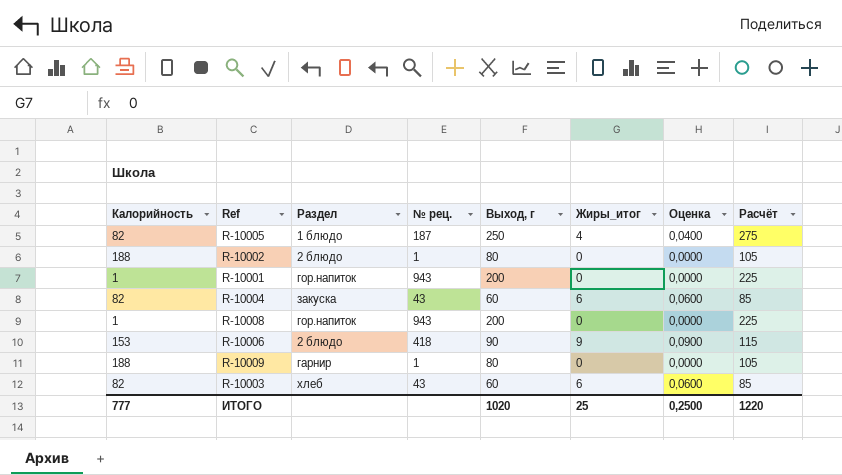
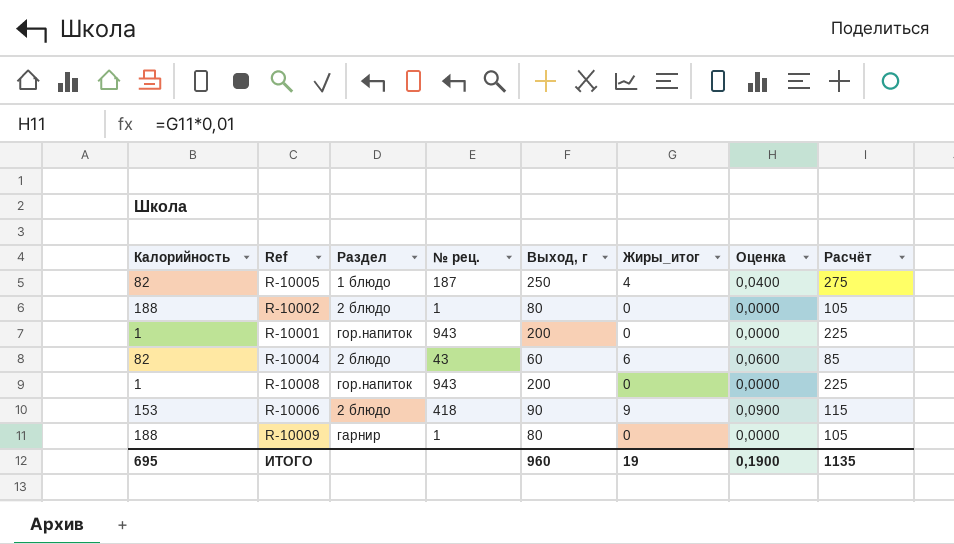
row R-10003: 82 | хлеб | 43 | 60 | 6 | 0,0600 | 85 -> none
R-10004 | Раздел: закуска -> 2 блюдо
ИТОГО | Калорийность: 777 -> 695
ИТОГО | Выход, г: 1020 -> 960
ИТОГО | Жиры_итог: 25 -> 19
ИТОГО | Оценка: 0,2500 -> 0,1900
ИТОГО | Расчёт: 1220 -> 1135

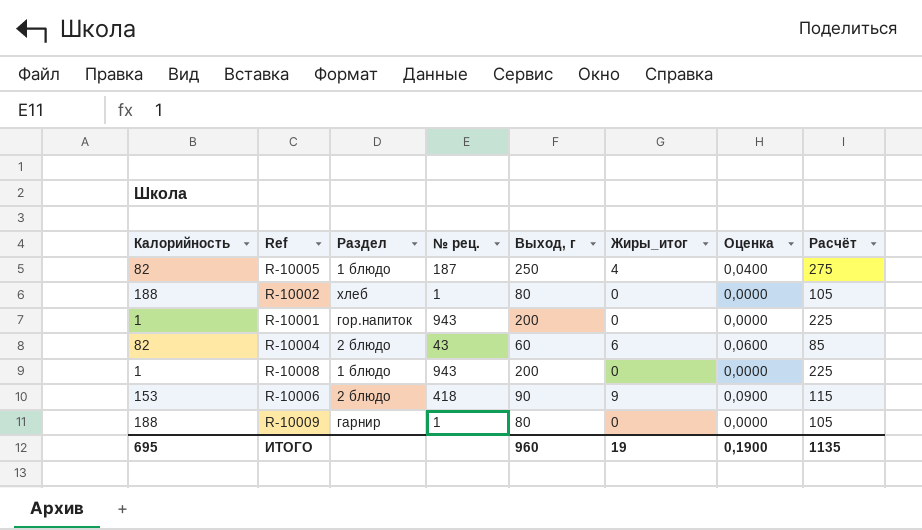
R-10002 | Раздел: 2 блюдо -> хлеб
R-10008 | Раздел: гор.напиток -> 1 блюдо

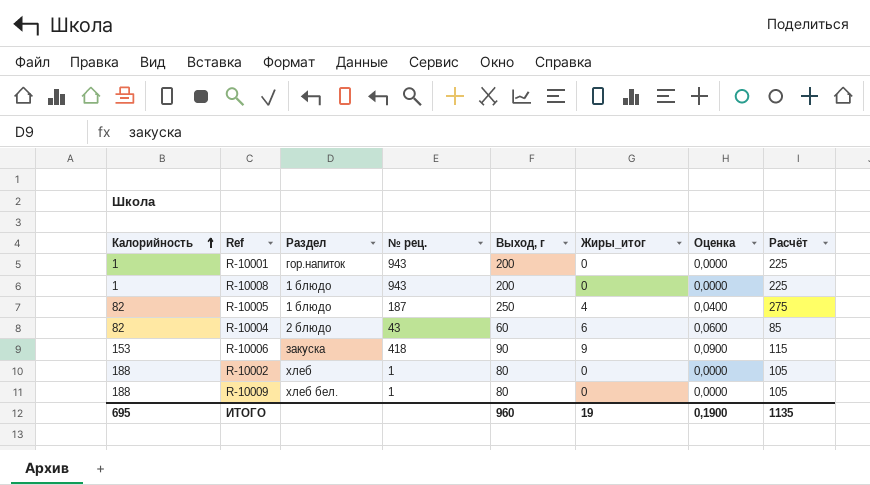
row order: none -> Калорийность ascending
R-10006 | Раздел: 2 блюдо -> закуска
R-10009 | Раздел: гарнир -> хлеб бел.

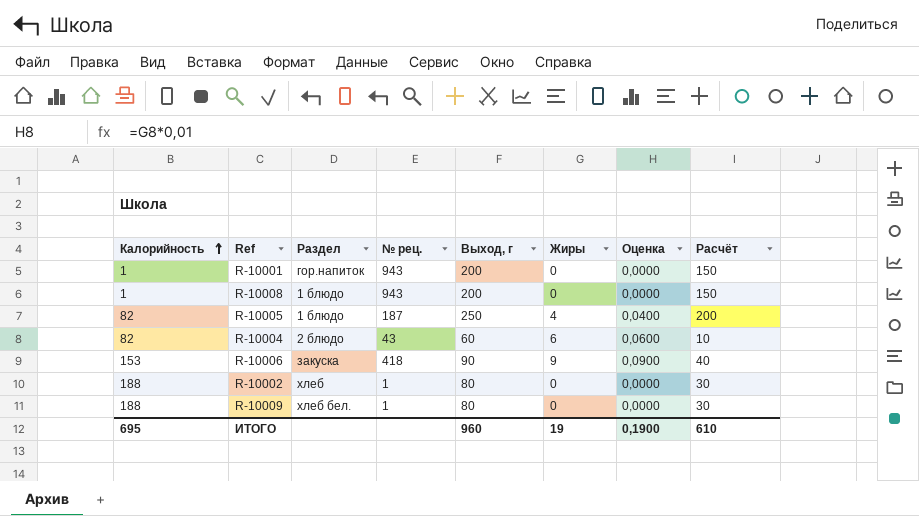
column name: Жиры_итог -> Жиры
column Расчёт | formula: [Выход, г] + 25 -> [Выход, г] - 50
ИТОГО | Расчёт: 1135 -> 610

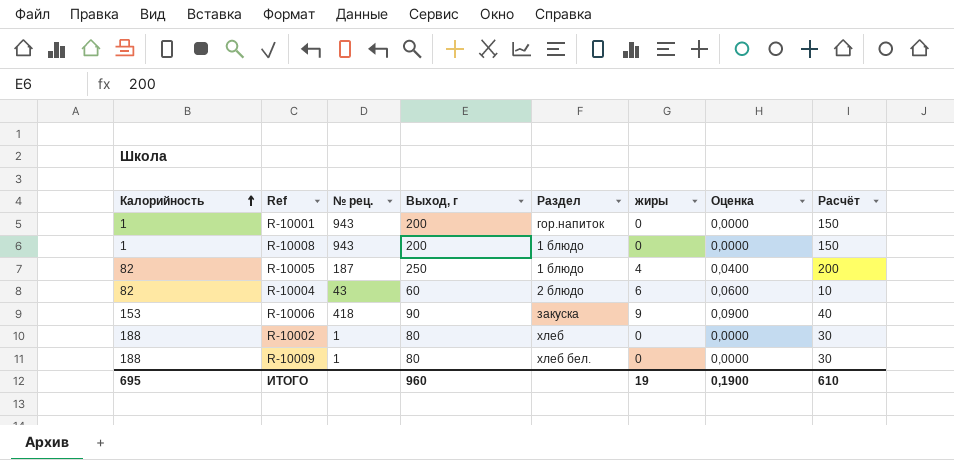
column Раздел | position: 3 -> 5
column name: Жиры -> жиры

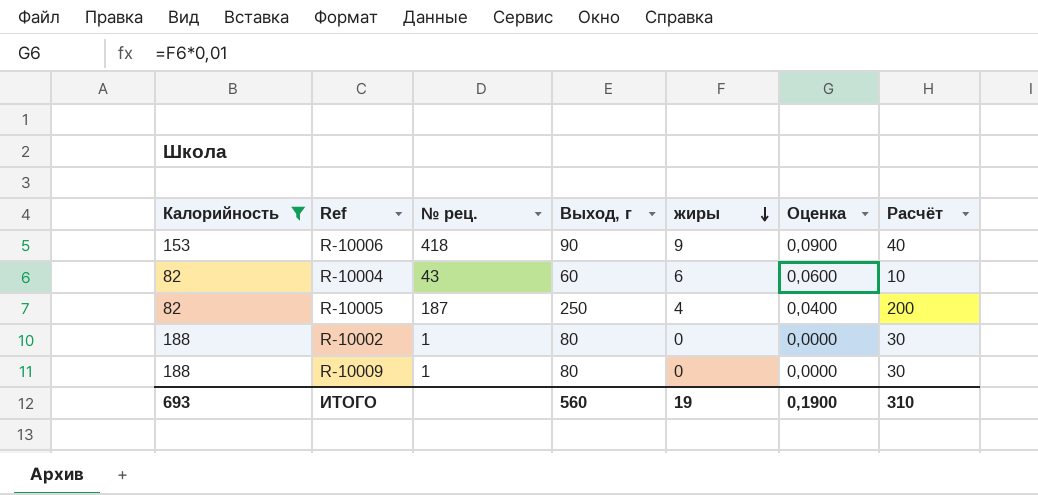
filter: none -> Калорийность != 1
row order: Калорийность ascending -> жиры descending
column Раздел | position: 5 -> none
ИТОГО | Калорийность: 695 -> 693
ИТОГО | Выход, г: 960 -> 560
ИТОГО | Расчёт: 610 -> 310

